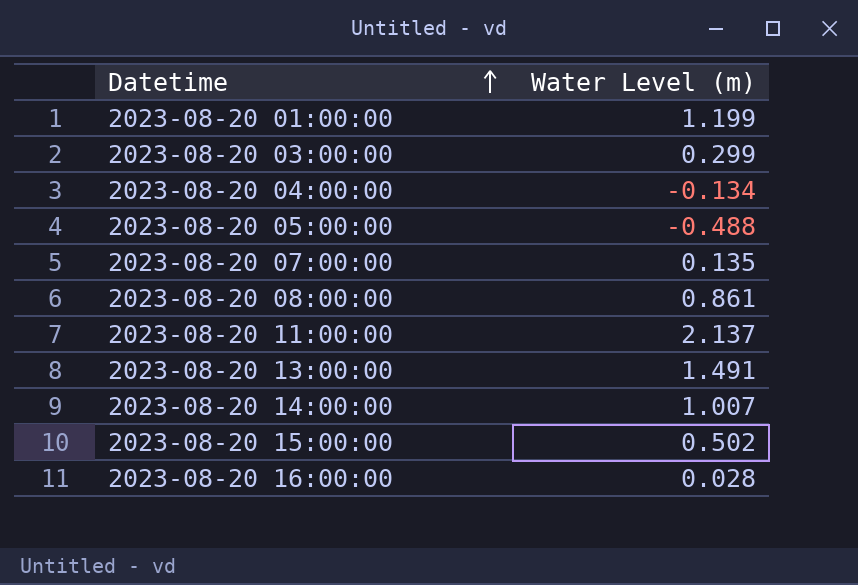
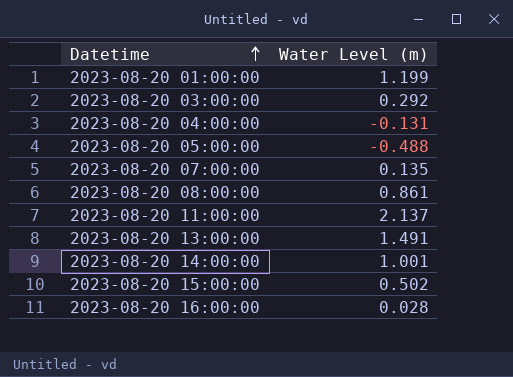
2023-08-20 03:00:00 | Water Level (m): 0.299 -> 0.292
2023-08-20 04:00:00 | Water Level (m): -0.134 -> -0.131
2023-08-20 14:00:00 | Water Level (m): 1.007 -> 1.001

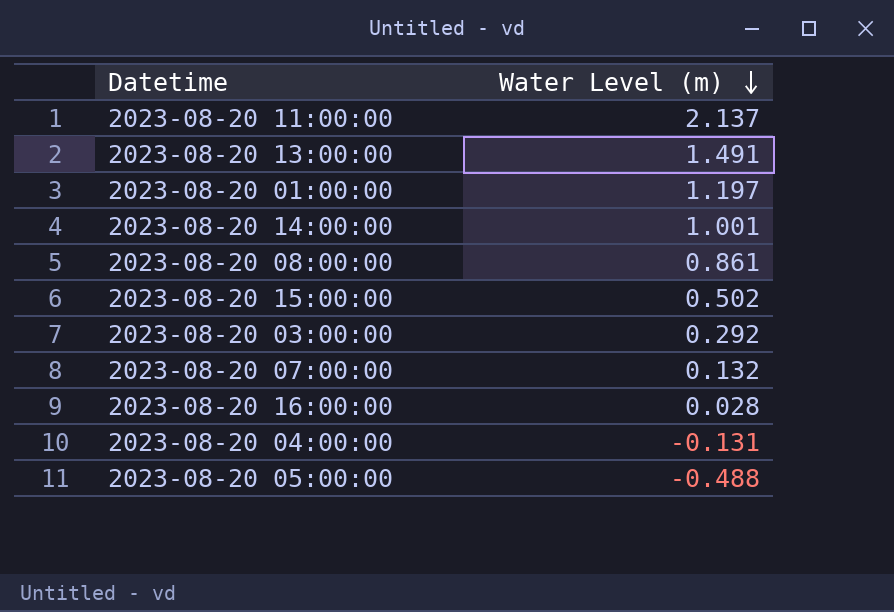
row order: Datetime ascending -> Water Level (m) descending
2023-08-20 01:00:00 | Water Level (m): 1.199 -> 1.197
2023-08-20 07:00:00 | Water Level (m): 0.135 -> 0.132

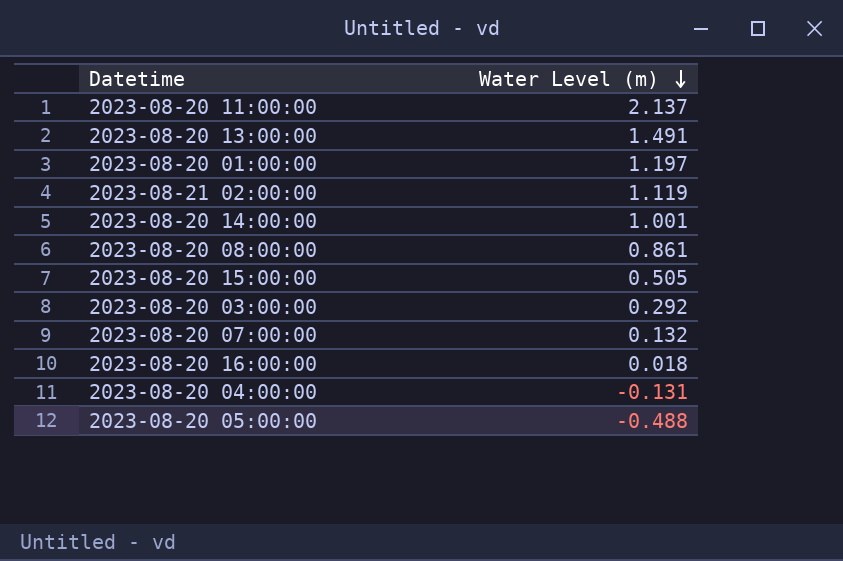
row 2023-08-21 02:00:00: none -> 1.119
2023-08-20 15:00:00 | Water Level (m): 0.502 -> 0.505
2023-08-20 16:00:00 | Water Level (m): 0.028 -> 0.018

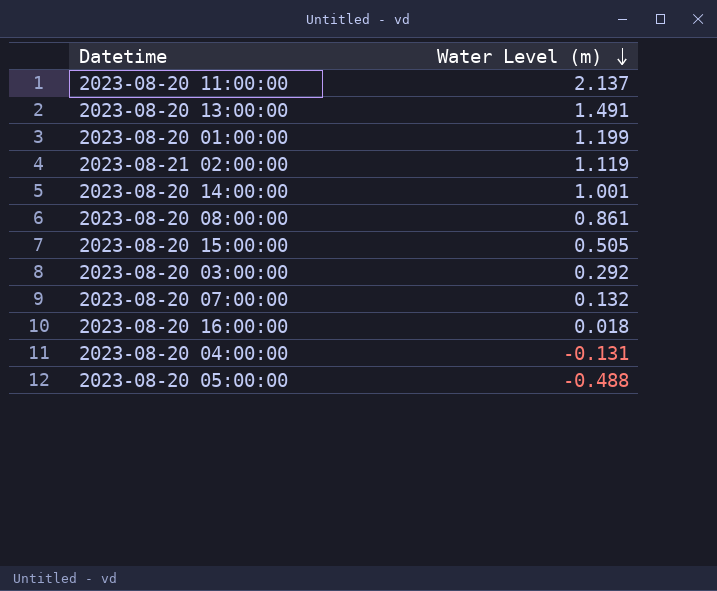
2023-08-20 01:00:00 | Water Level (m): 1.197 -> 1.199

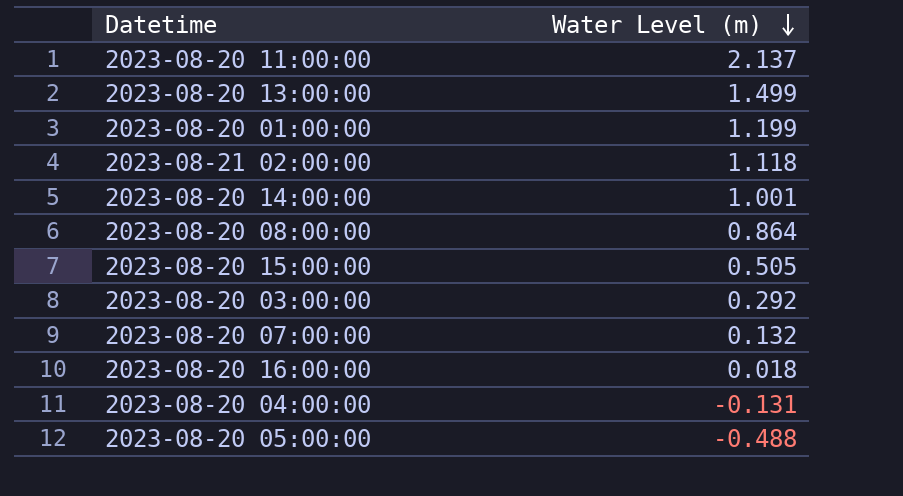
2023-08-20 13:00:00 | Water Level (m): 1.491 -> 1.499
2023-08-21 02:00:00 | Water Level (m): 1.119 -> 1.118
2023-08-20 08:00:00 | Water Level (m): 0.861 -> 0.864

